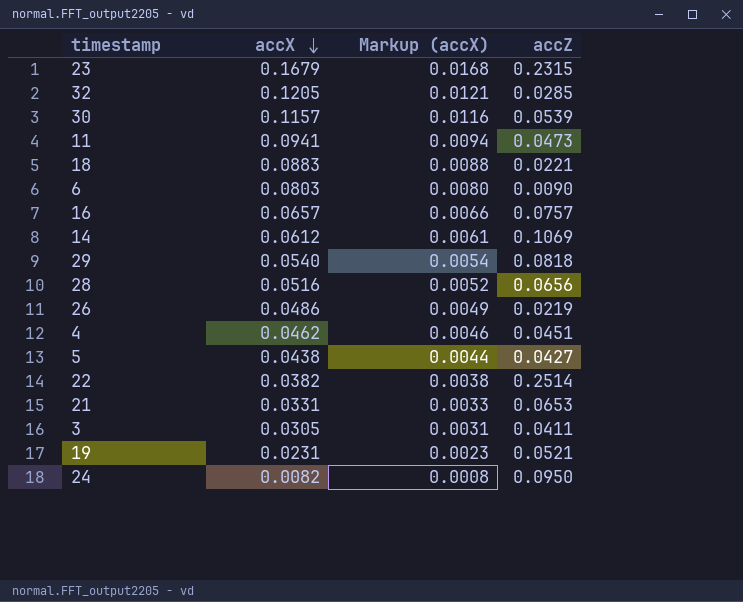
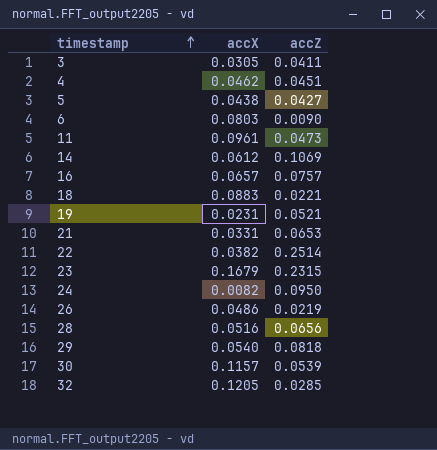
row order: accX descending -> timestamp ascending
column Markup (accX) | formula: [accX] * 0.1 -> none
11 | accX: 0.0941 -> 0.0961

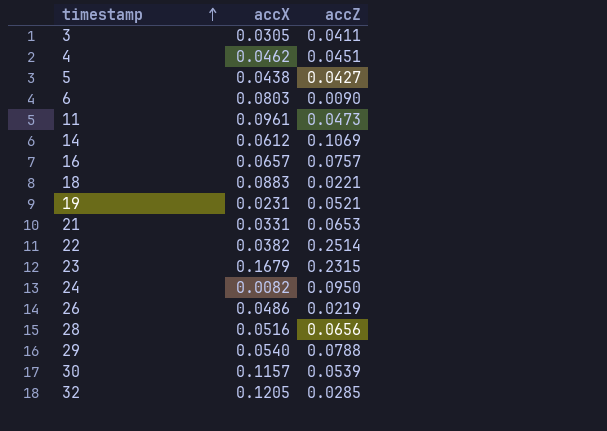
29 | accZ: 0.0818 -> 0.0788

